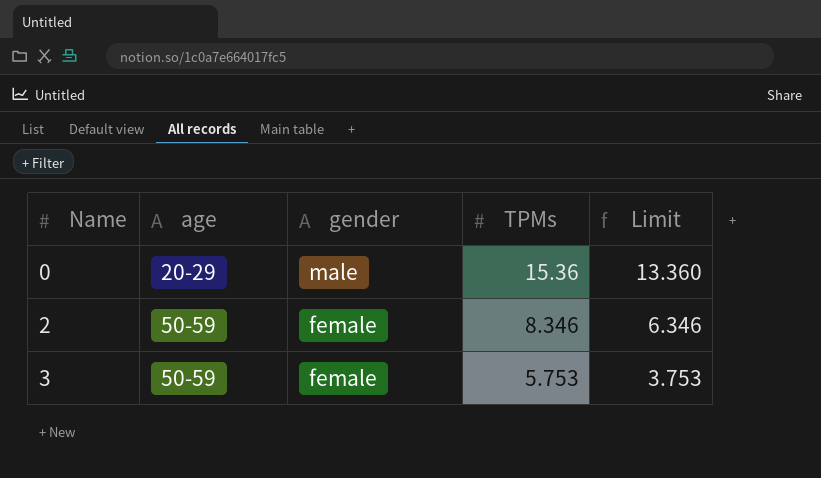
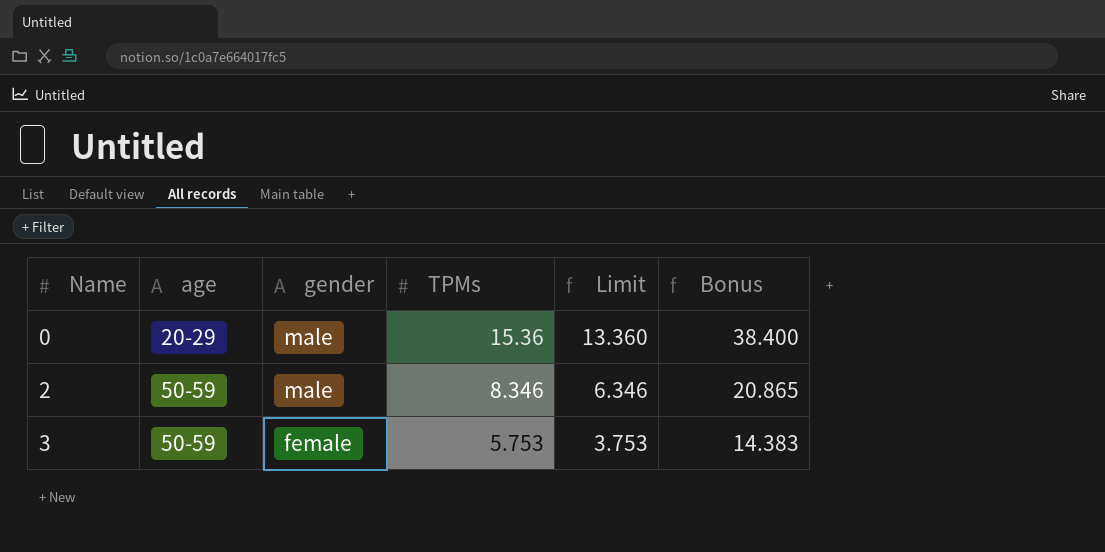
column Bonus | formula: none -> [TPMs] * 2.5
2 | gender: female -> male

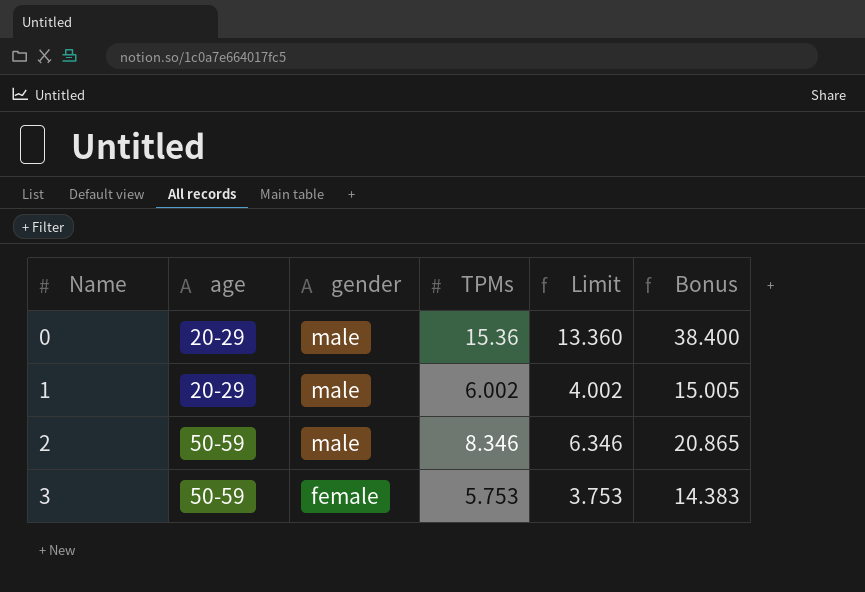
row 1: none -> 20-29 | male | 6.002 | 4.002 | 15.005

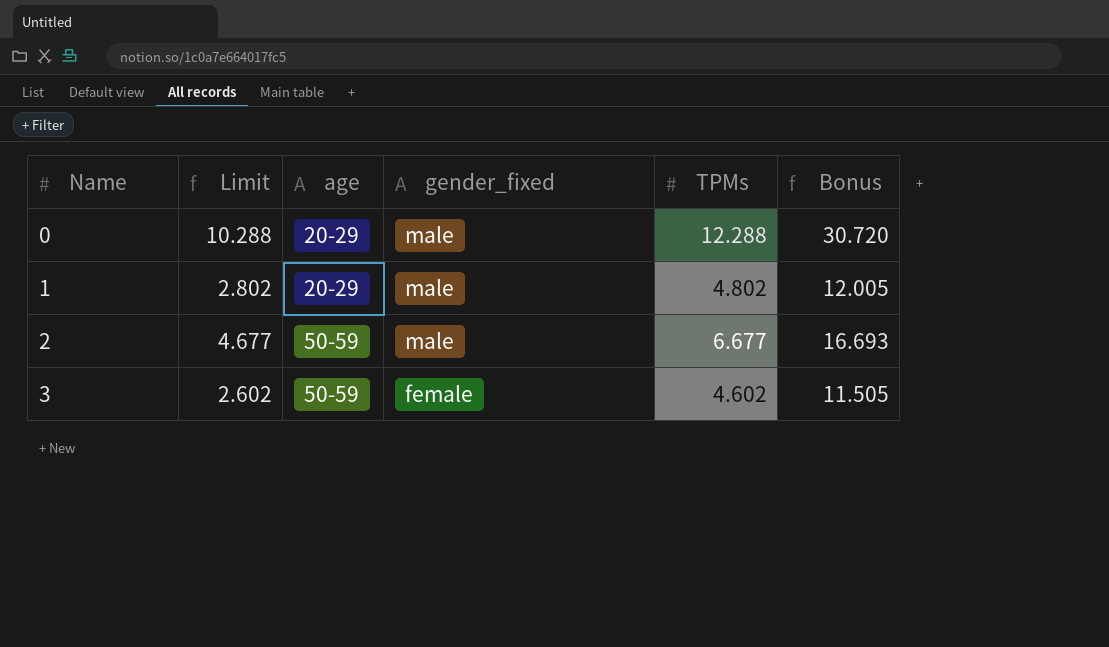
column Limit | position: 5 -> 2
column name: gender -> gender_fixed
0 | Limit: 13.360 -> 10.288
0 | TPMs: 15.36 -> 12.288
0 | Bonus: 38.400 -> 30.720
1 | Limit: 4.002 -> 2.802
1 | TPMs: 6.002 -> 4.802
1 | Bonus: 15.005 -> 12.005
2 | Limit: 6.346 -> 4.677
2 | TPMs: 8.346 -> 6.677
2 | Bonus: 20.865 -> 16.693
3 | Limit: 3.753 -> 2.602
3 | TPMs: 5.753 -> 4.602
3 | Bonus: 14.383 -> 11.505

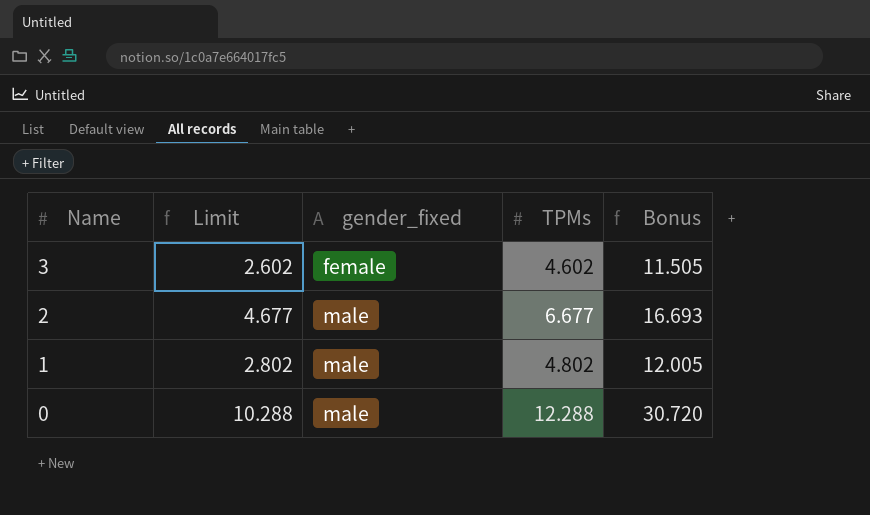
row order: Name ascending -> Name descending
column age | position: 3 -> none

